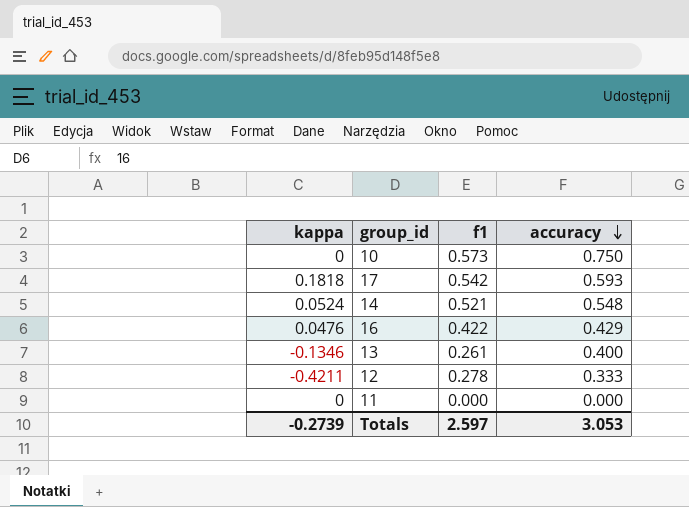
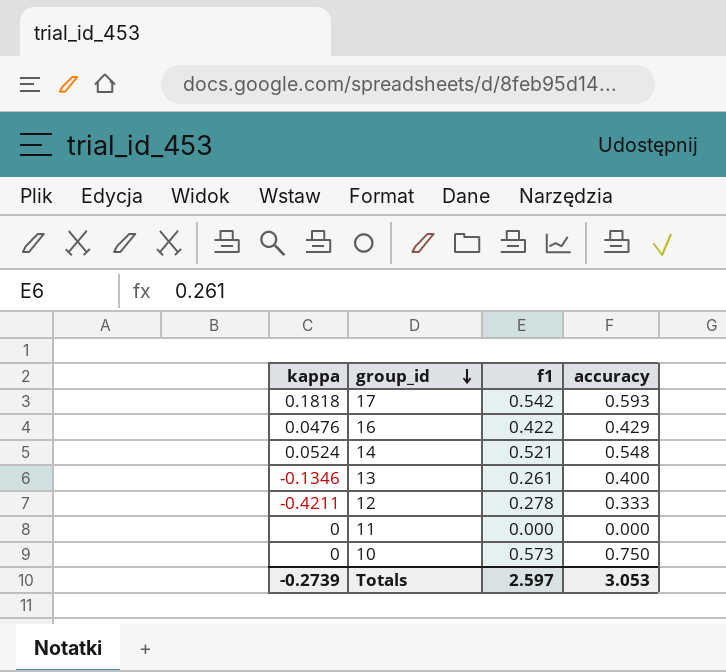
row order: accuracy descending -> group_id descending

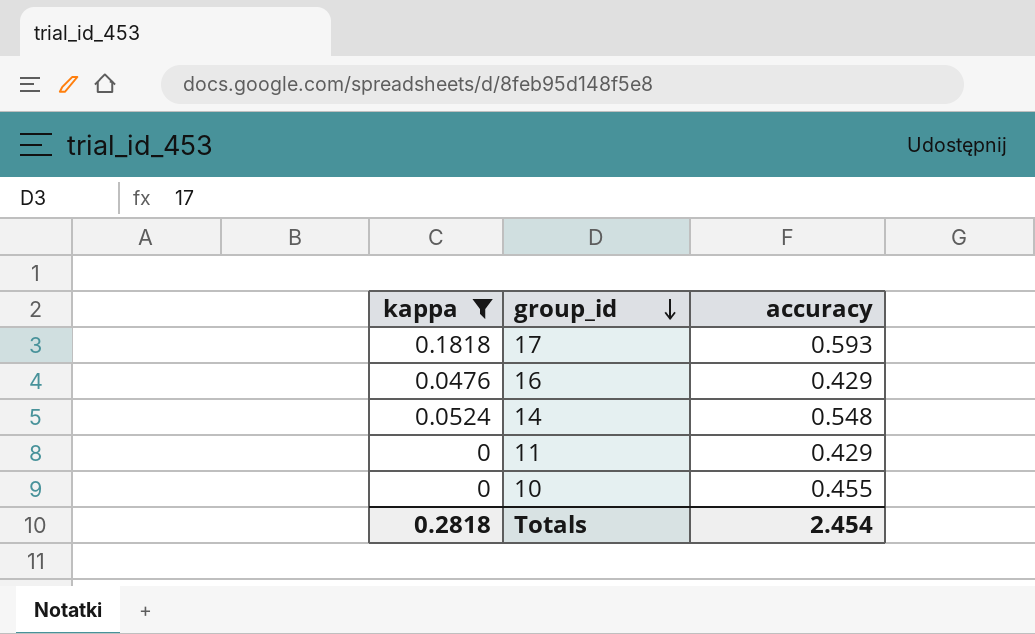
filter: none -> kappa >= 0
column f1 | position: 3 -> none
11 | accuracy: 0.000 -> 0.429
10 | accuracy: 0.750 -> 0.455
Totals | kappa: -0.2739 -> 0.2818
Totals | accuracy: 3.053 -> 2.454

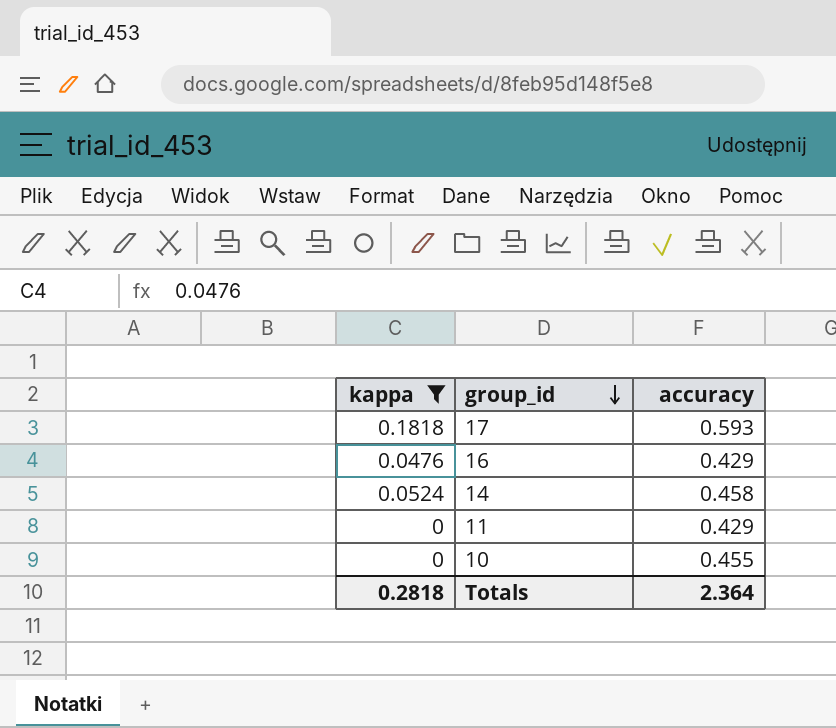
14 | accuracy: 0.548 -> 0.458
Totals | accuracy: 2.454 -> 2.364

